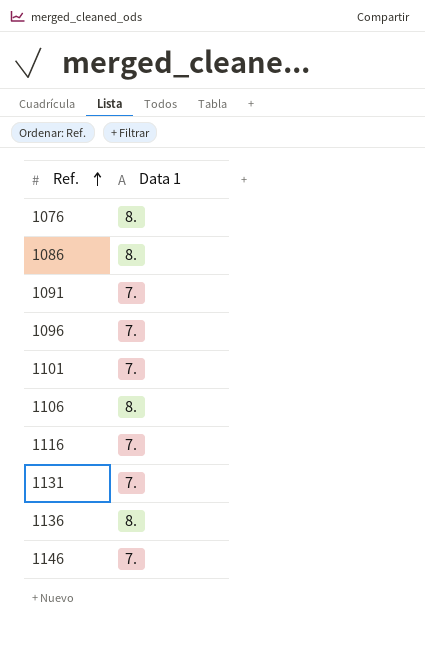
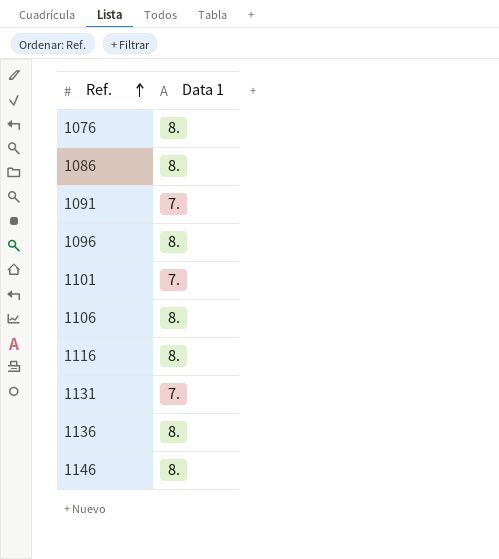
1096 | Data 1: 7. -> 8.
1116 | Data 1: 7. -> 8.
1146 | Data 1: 7. -> 8.

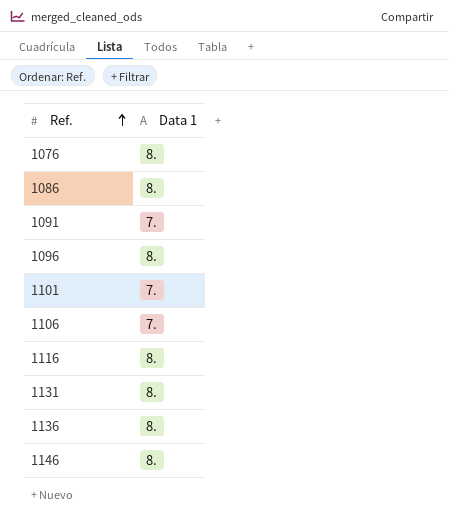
1106 | Data 1: 8. -> 7.
1131 | Data 1: 7. -> 8.

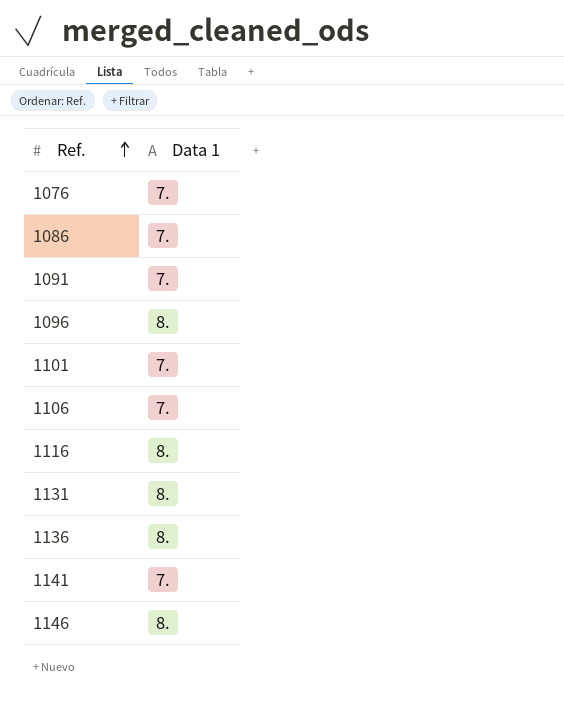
1076 | Data 1: 8. -> 7.
1086 | Data 1: 8. -> 7.
row 1141: none -> 7.

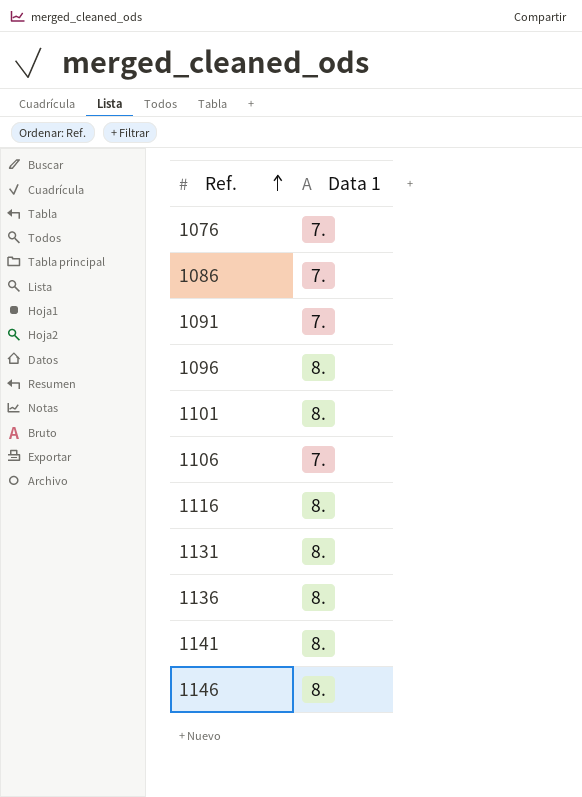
1101 | Data 1: 7. -> 8.
1141 | Data 1: 7. -> 8.

